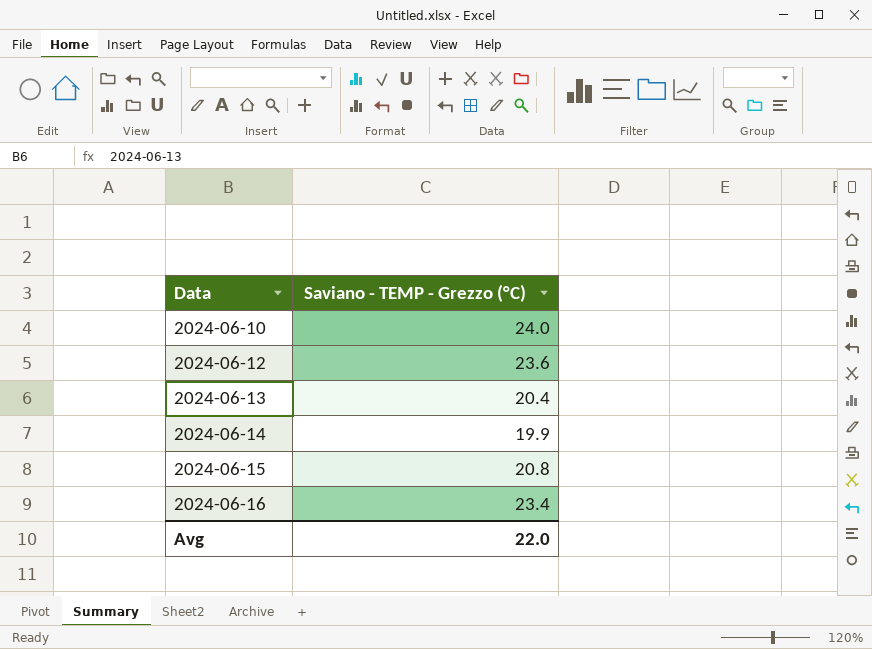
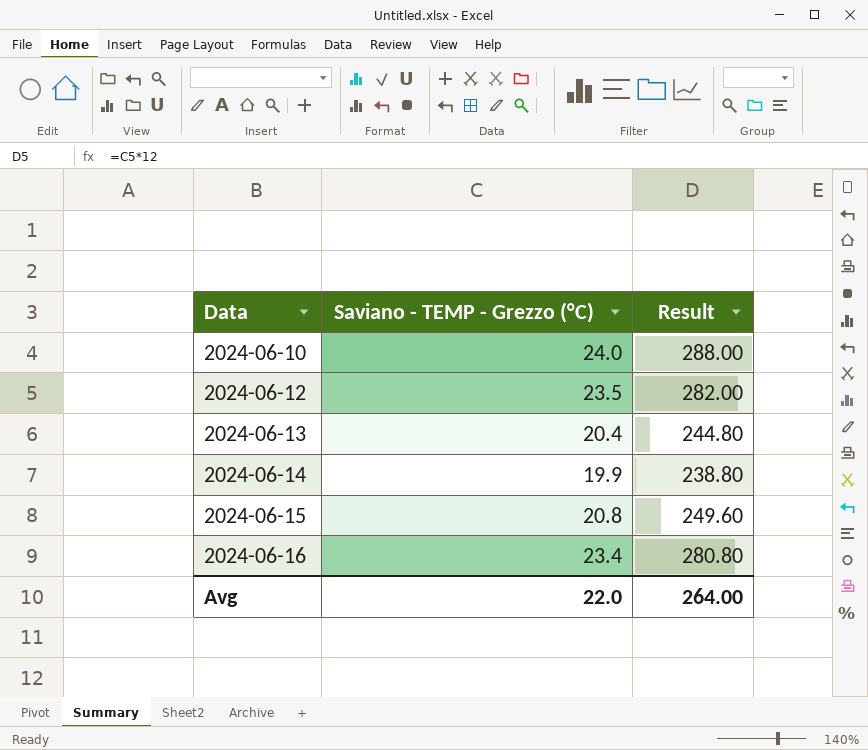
column Result | formula: none -> [Saviano - TEMP - Grezzo (°C)] * 12
2024-06-12 | Saviano - TEMP - Grezzo (°C): 23.6 -> 23.5

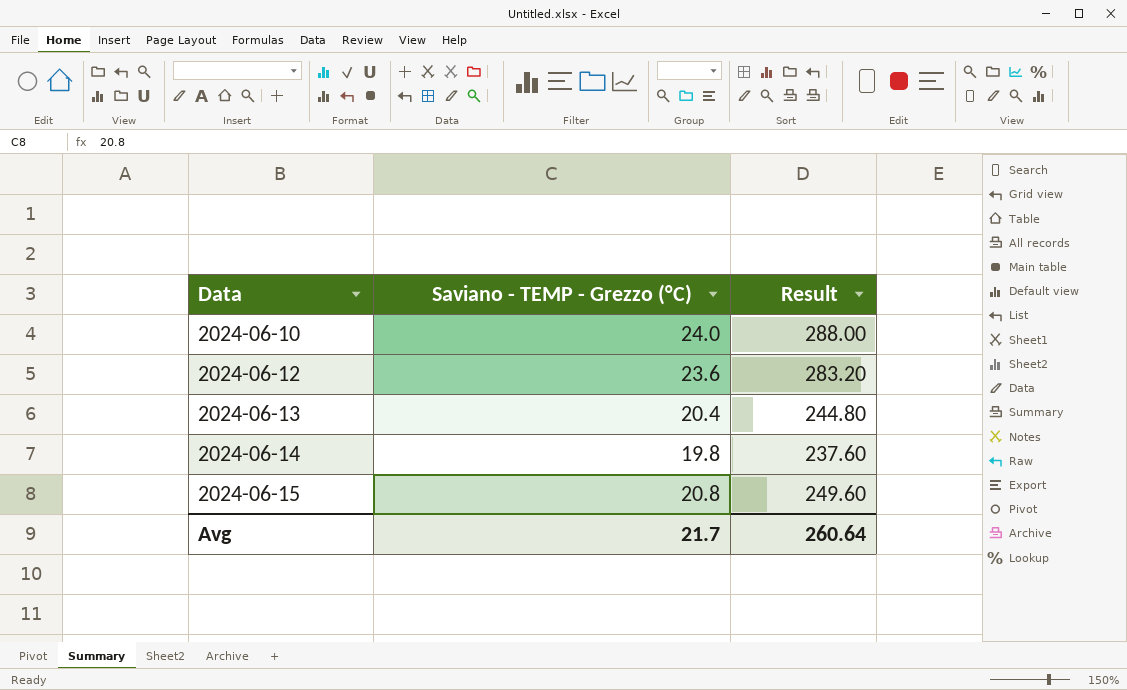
row 2024-06-16: 23.4 | 280.80 -> none
2024-06-12 | Saviano - TEMP - Grezzo (°C): 23.5 -> 23.6
2024-06-12 | Result: 282.00 -> 283.20
2024-06-14 | Saviano - TEMP - Grezzo (°C): 19.9 -> 19.8
2024-06-14 | Result: 238.80 -> 237.60
Avg | Saviano - TEMP - Grezzo (°C): 22.0 -> 21.7
Avg | Result: 264.00 -> 260.64

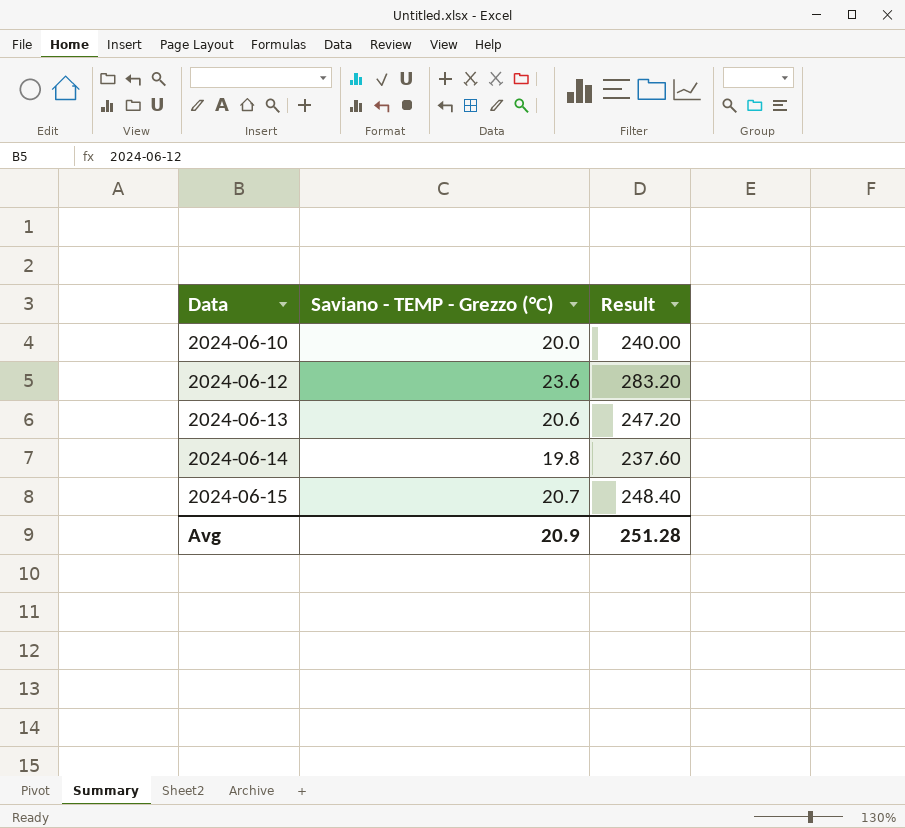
2024-06-10 | Saviano - TEMP - Grezzo (°C): 24.0 -> 20.0
2024-06-10 | Result: 288.00 -> 240.00
2024-06-13 | Saviano - TEMP - Grezzo (°C): 20.4 -> 20.6
2024-06-13 | Result: 244.80 -> 247.20
2024-06-15 | Saviano - TEMP - Grezzo (°C): 20.8 -> 20.7
2024-06-15 | Result: 249.60 -> 248.40
Avg | Saviano - TEMP - Grezzo (°C): 21.7 -> 20.9
Avg | Result: 260.64 -> 251.28

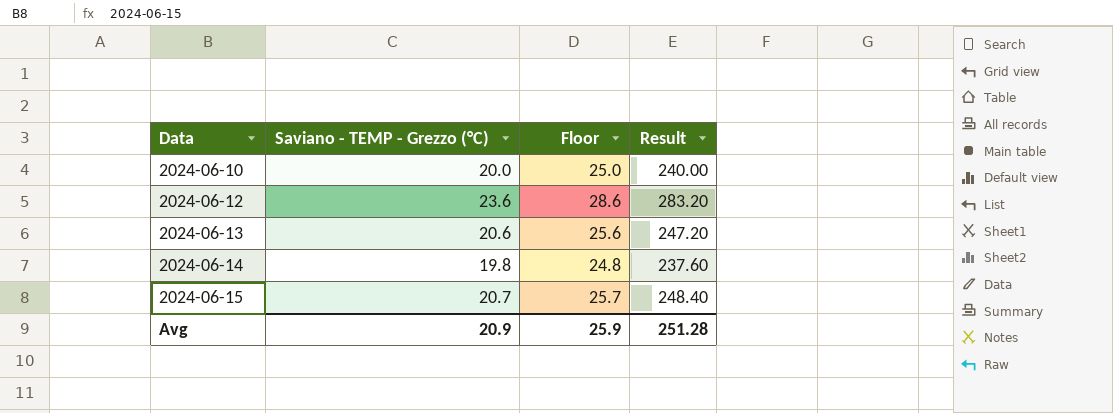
column Floor | formula: none -> [Saviano - TEMP - Grezzo (°C)] + 5

